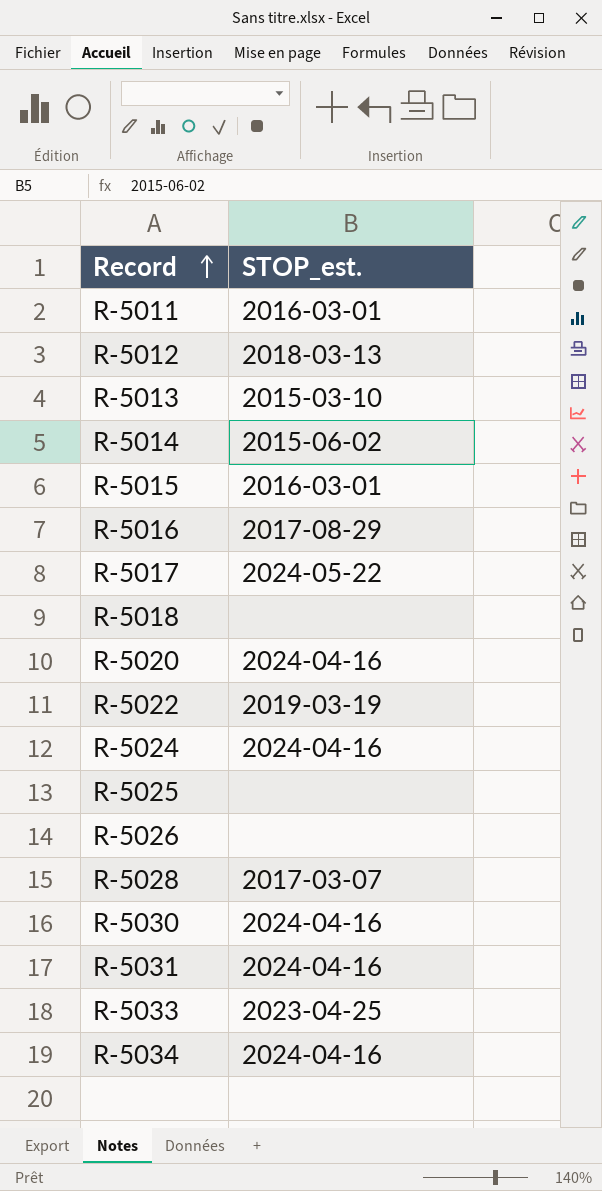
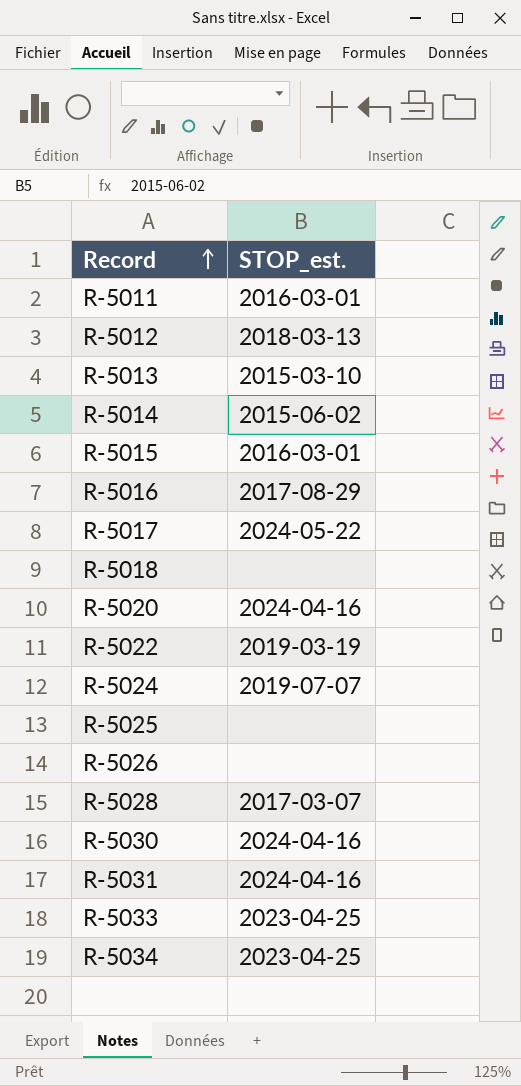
R-5024 | STOP_est.: 2024-04-16 -> 2019-07-07
R-5034 | STOP_est.: 2024-04-16 -> 2023-04-25

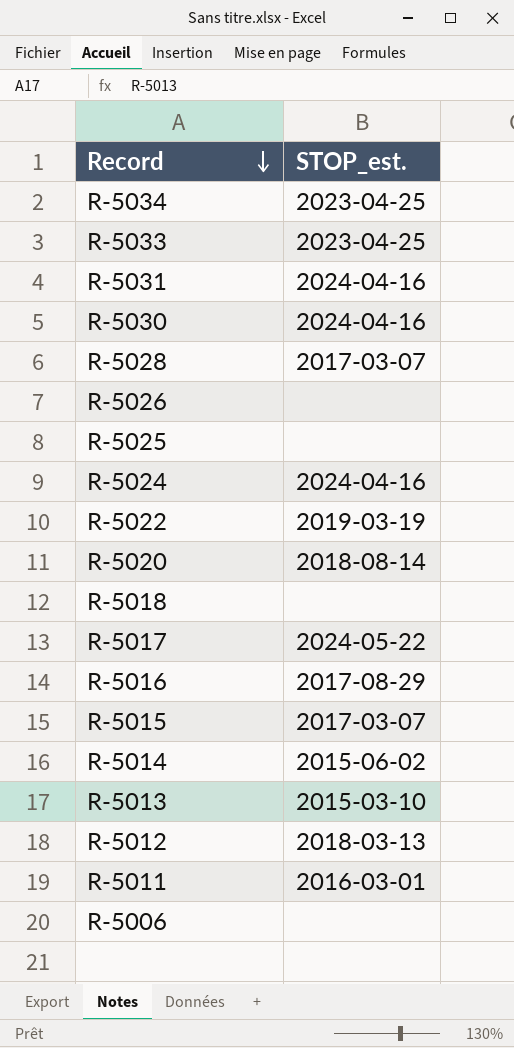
row order: Record ascending -> Record descending
R-5024 | STOP_est.: 2019-07-07 -> 2024-04-16
R-5020 | STOP_est.: 2024-04-16 -> 2018-08-14
R-5015 | STOP_est.: 2016-03-01 -> 2017-03-07
row R-5006: none -> none

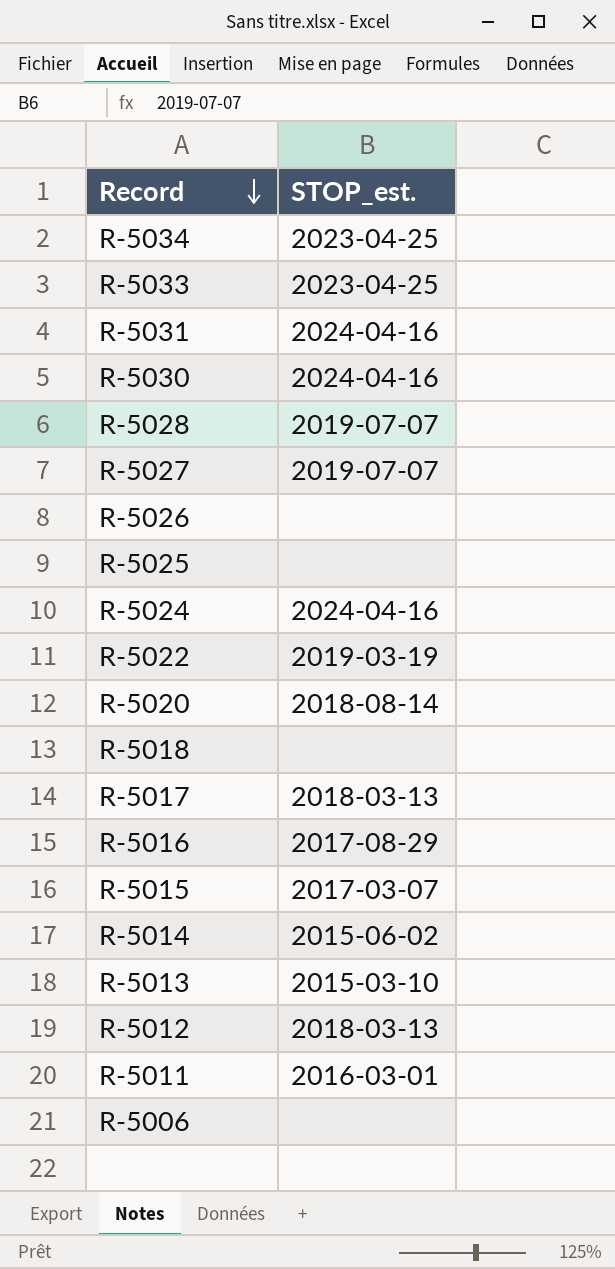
R-5028 | STOP_est.: 2017-03-07 -> 2019-07-07
row R-5027: none -> 2019-07-07
R-5017 | STOP_est.: 2024-05-22 -> 2018-03-13

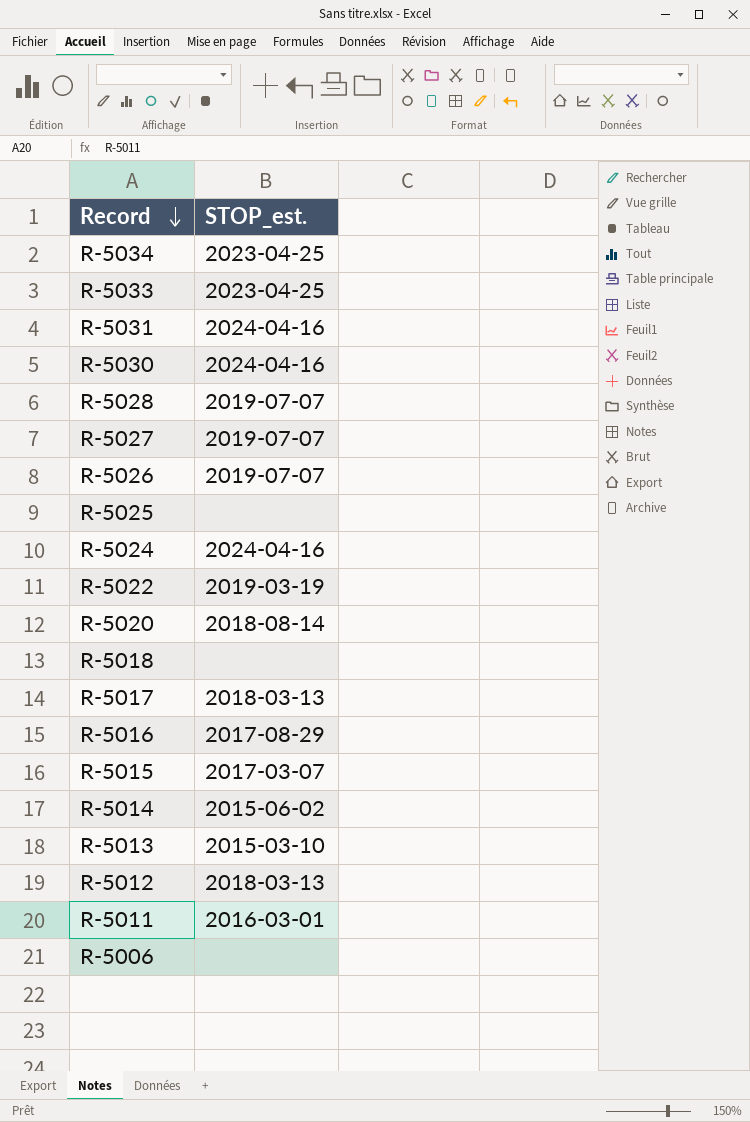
R-5026 | STOP_est.: none -> 2019-07-07

